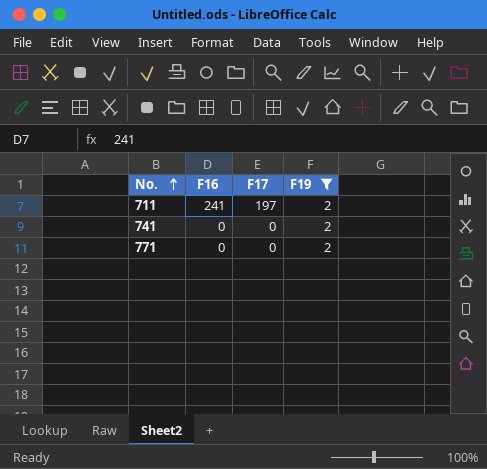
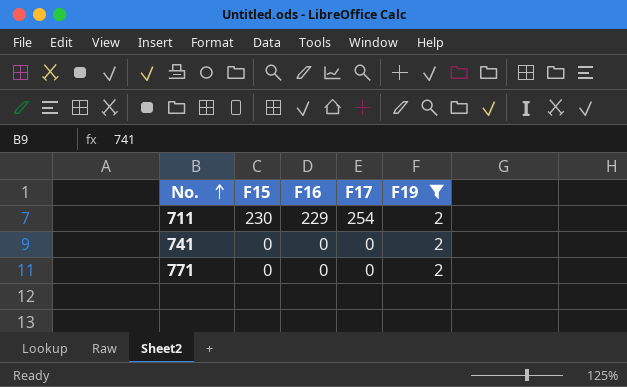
column F15 | position: none -> 2
711 | F16: 241 -> 229
711 | F17: 197 -> 254

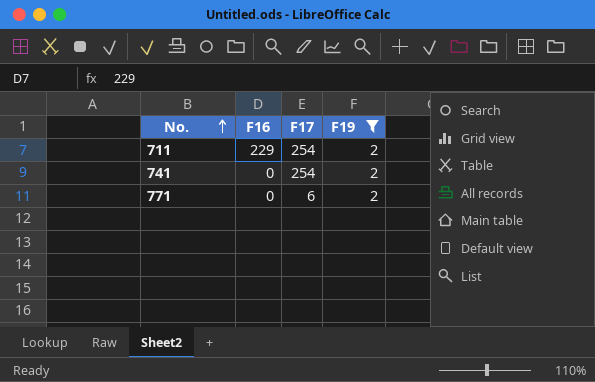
column F15 | position: 2 -> none
741 | F17: 0 -> 254
771 | F17: 0 -> 6

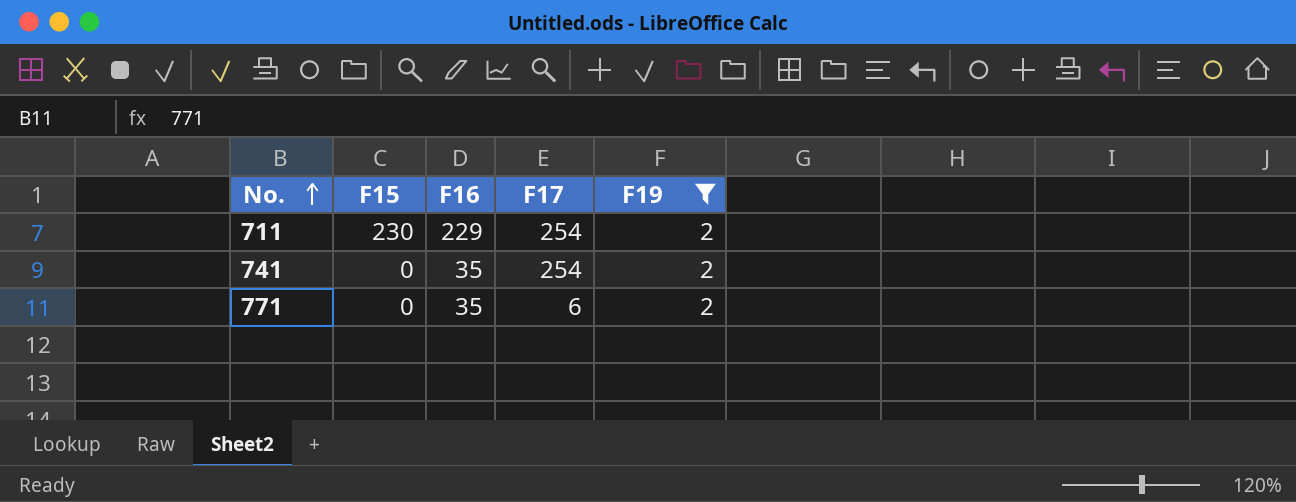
column F15 | position: none -> 2
741 | F16: 0 -> 35
771 | F16: 0 -> 35

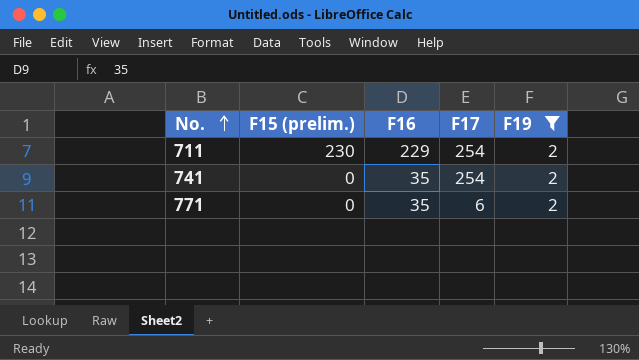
column name: F15 -> F15 (prelim.)

